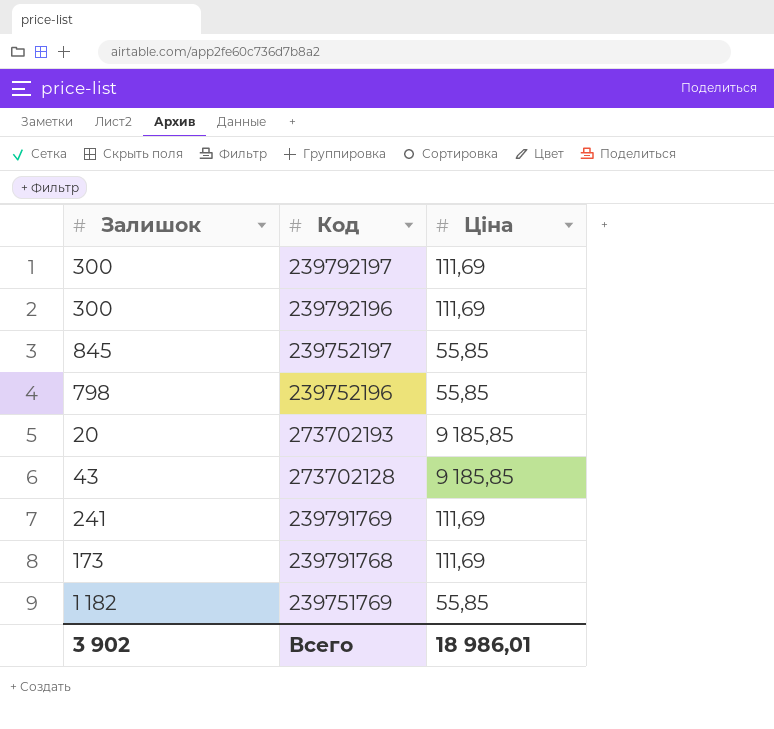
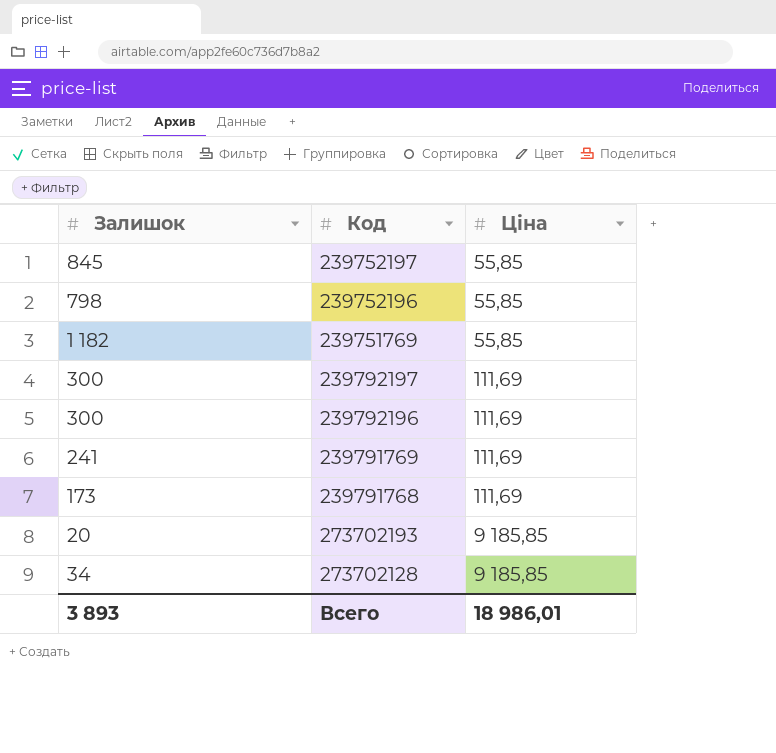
row order: none -> Ціна ascending
273702128 | Залишок: 43 -> 34
Всего | Залишок: 3 902 -> 3 893

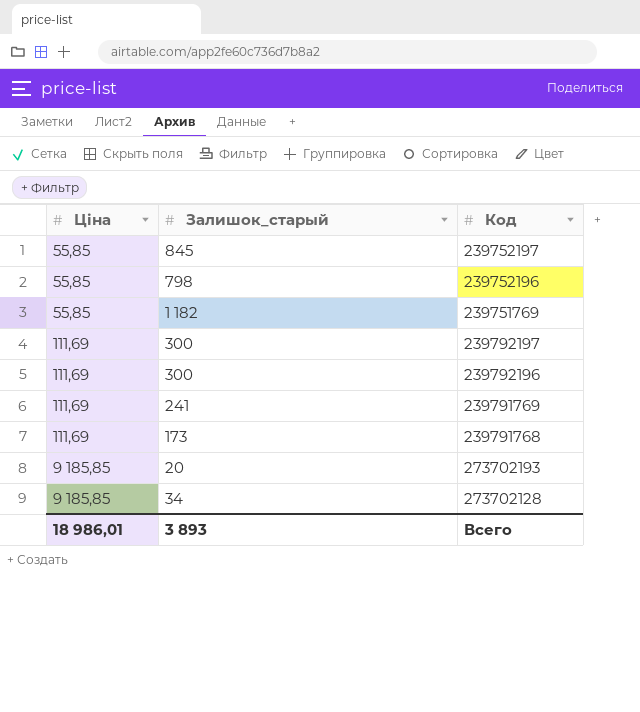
column Ціна | position: 3 -> 1
column name: Залишок -> Залишок_старый

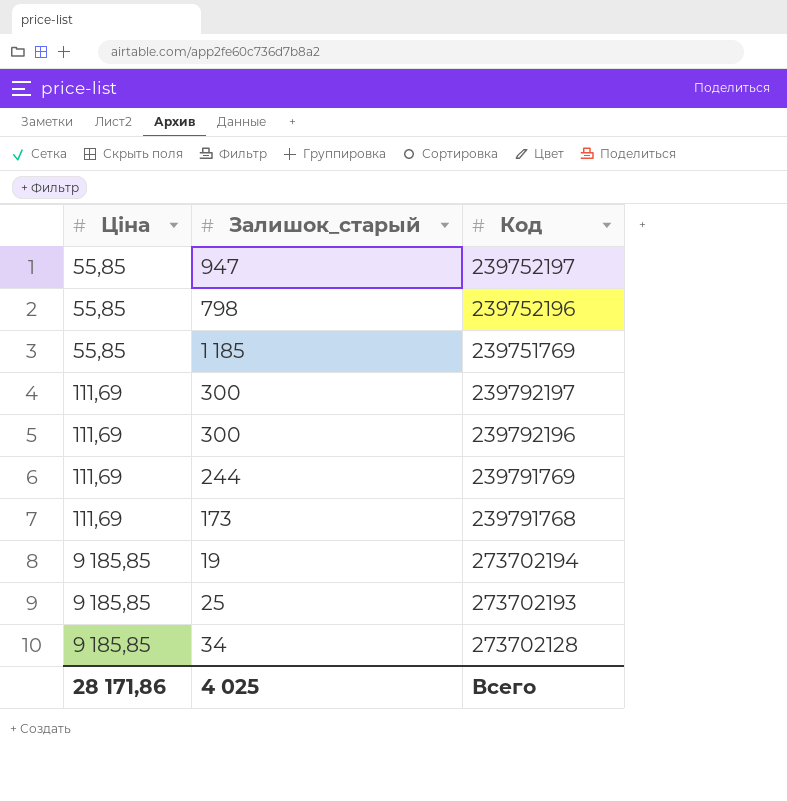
239752197 | Залишок_старый: 845 -> 947
239751769 | Залишок_старый: 1 182 -> 1 185
239791769 | Залишок_старый: 241 -> 244
row 273702194: none -> 9 185,85 | 19
273702193 | Залишок_старый: 20 -> 25
Всего | Ціна: 18 986,01 -> 28 171,86
Всего | Залишок_старый: 3 893 -> 4 025

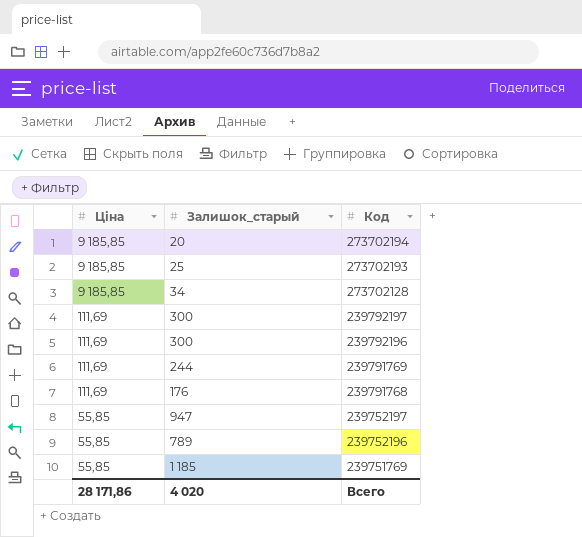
row order: Ціна ascending -> Ціна descending
273702194 | Залишок_старый: 19 -> 20
239791768 | Залишок_старый: 173 -> 176
239752196 | Залишок_старый: 798 -> 789
Всего | Залишок_старый: 4 025 -> 4 020

